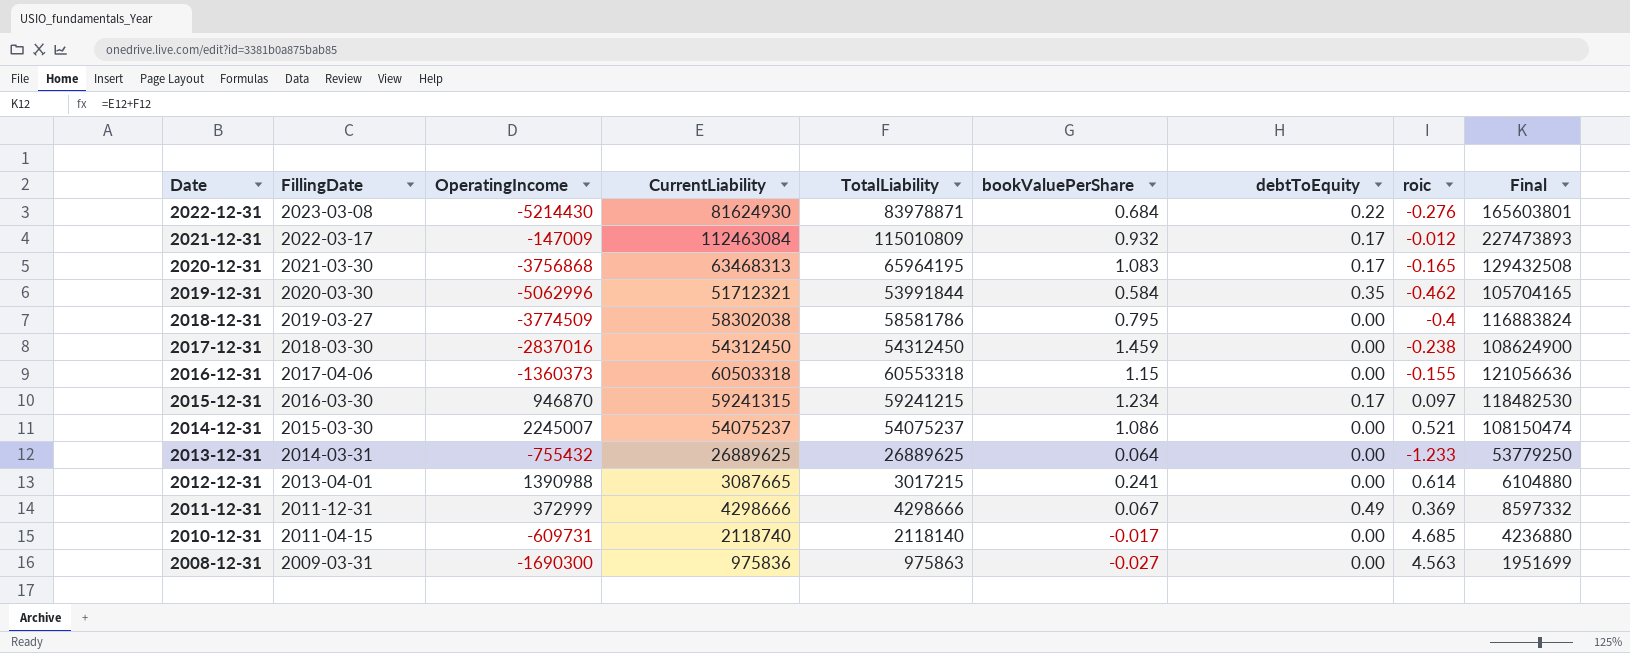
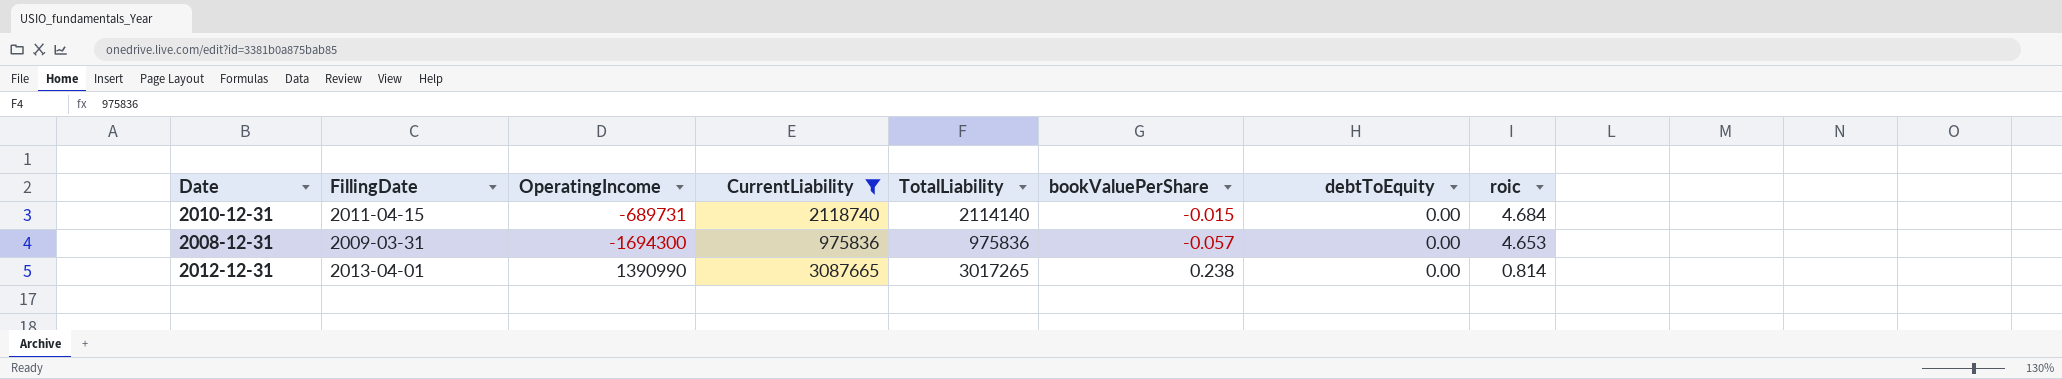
filter: none -> CurrentLiability <= 3087665
row order: Date descending -> roic descending
column Final | formula: [CurrentLiability] + [TotalLiability] -> none
2010-12-31 | OperatingIncome: -609731 -> -689731
2010-12-31 | TotalLiability: 2118140 -> 2114140
2010-12-31 | bookValuePerShare: -0.017 -> -0.015
2010-12-31 | roic: 4.685 -> 4.684
2008-12-31 | OperatingIncome: -1690300 -> -1694300
2008-12-31 | TotalLiability: 975863 -> 975836
2008-12-31 | bookValuePerShare: -0.027 -> -0.057
2008-12-31 | roic: 4.563 -> 4.653
2012-12-31 | OperatingIncome: 1390988 -> 1390990
2012-12-31 | TotalLiability: 3017215 -> 3017265
2012-12-31 | bookValuePerShare: 0.241 -> 0.238
2012-12-31 | roic: 0.614 -> 0.814

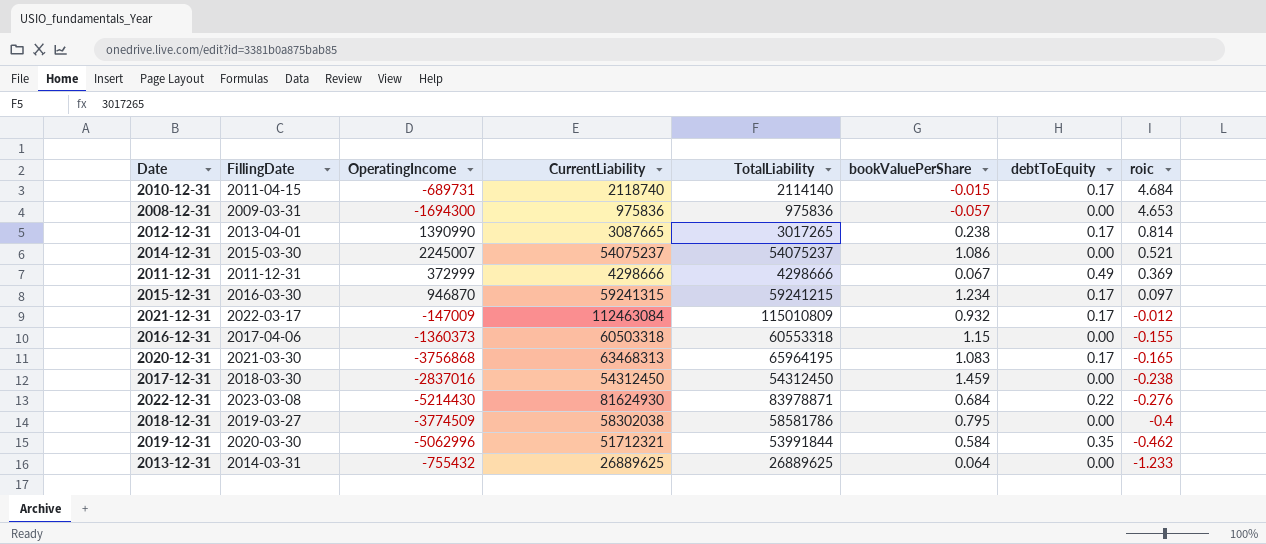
filter: CurrentLiability <= 3087665 -> none
2010-12-31 | debtToEquity: 0.00 -> 0.17
2012-12-31 | debtToEquity: 0.00 -> 0.17

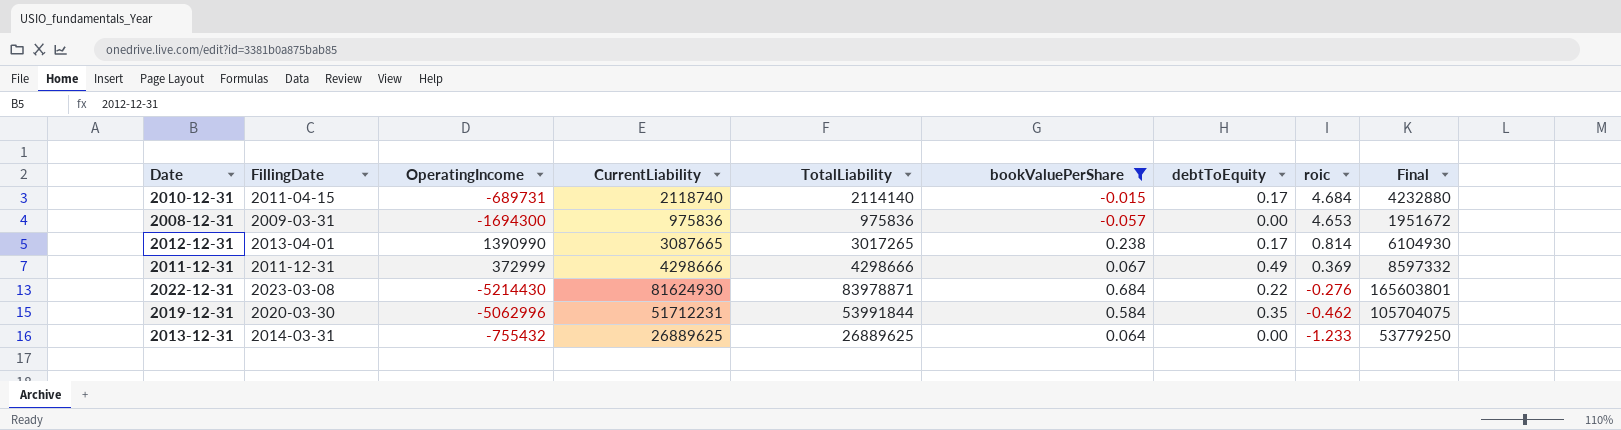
filter: none -> bookValuePerShare <= 0.684
column Final | formula: none -> [CurrentLiability] + [TotalLiability]
2019-12-31 | CurrentLiability: 51712321 -> 51712231

